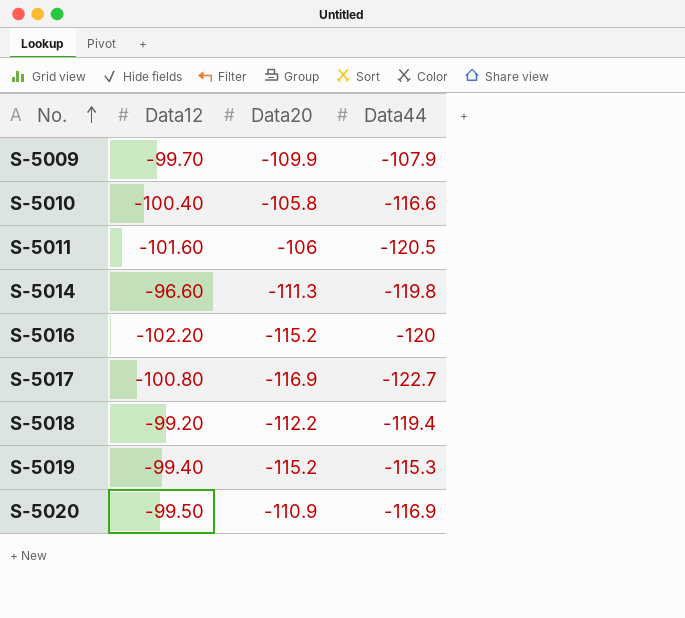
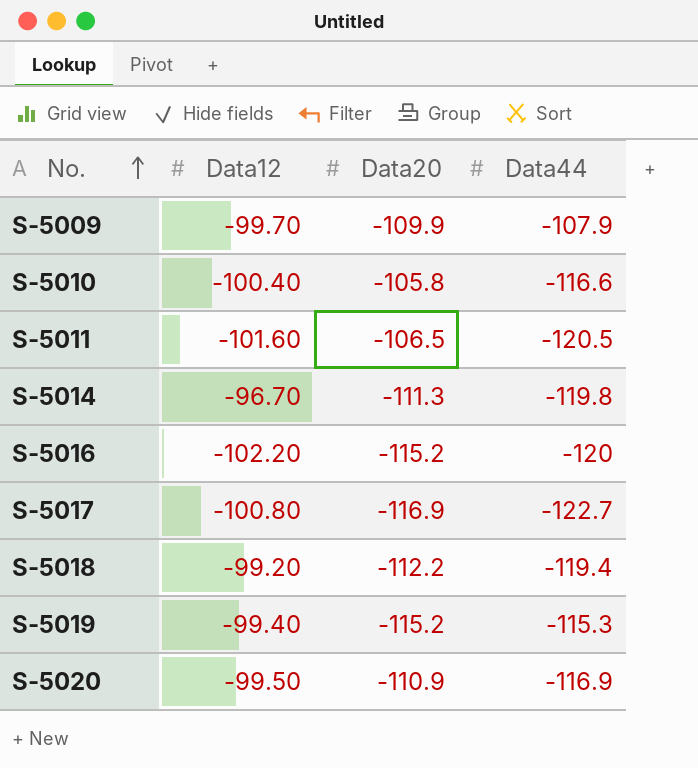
S-5011 | Data20: -106 -> -106.5
S-5014 | Data12: -96.60 -> -96.70

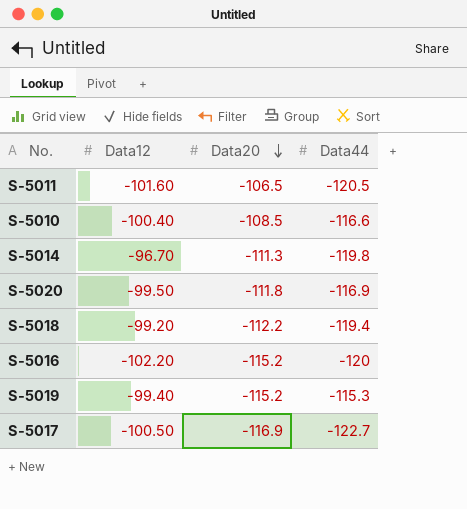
row order: No. ascending -> Data20 descending
row S-5009: -99.70 | -109.9 | -107.9 -> none
S-5010 | Data20: -105.8 -> -108.5
S-5020 | Data20: -110.9 -> -111.8
S-5017 | Data12: -100.80 -> -100.50

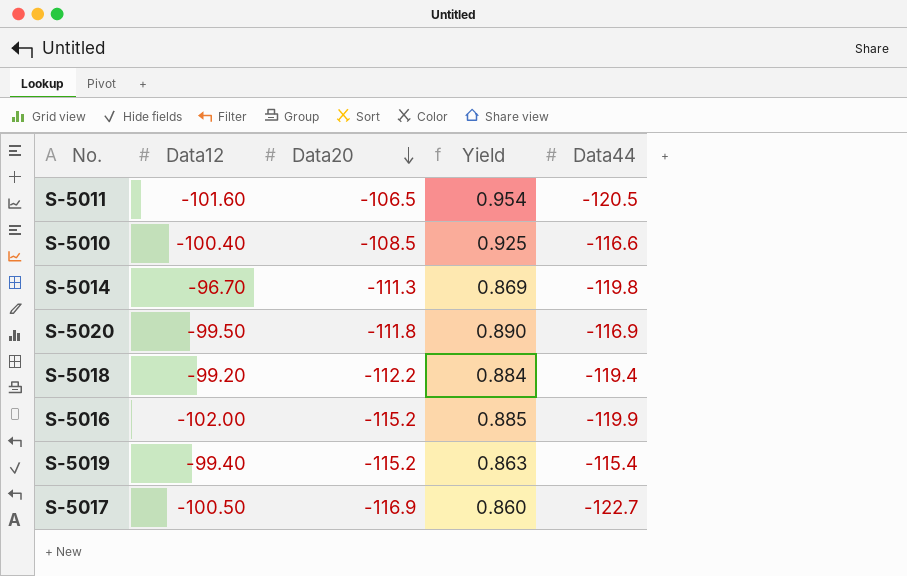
column Yield | formula: none -> [Data12] / [Data20]
S-5016 | Data12: -102.20 -> -102.00
S-5016 | Data44: -120 -> -119.9
S-5019 | Data44: -115.3 -> -115.4

